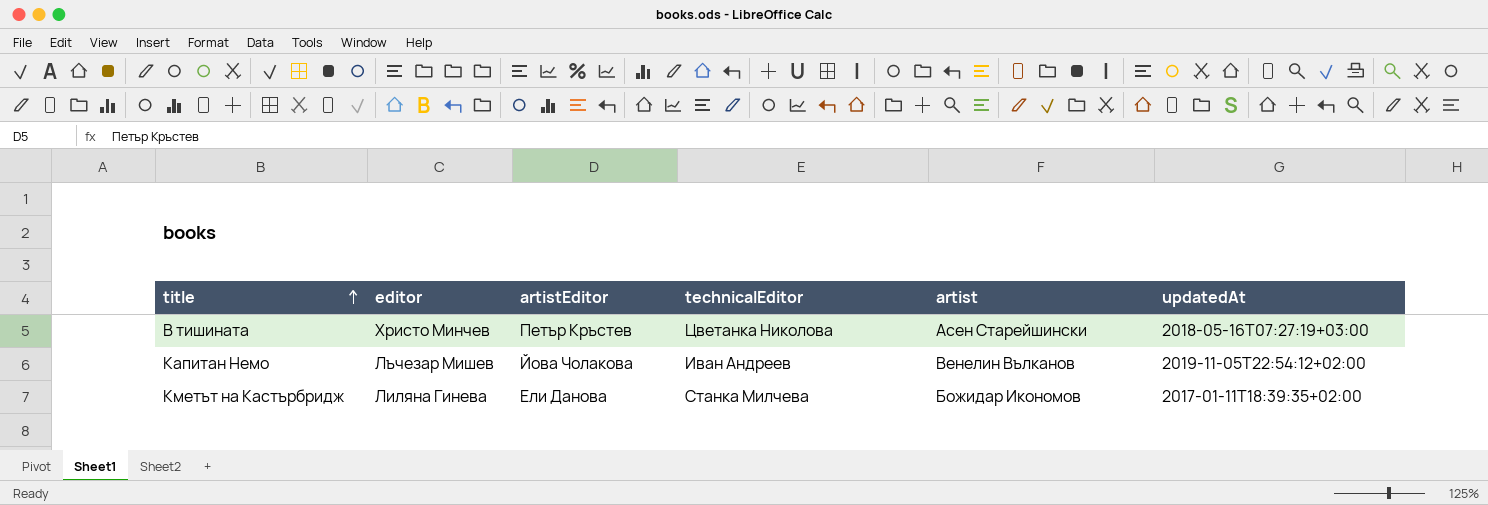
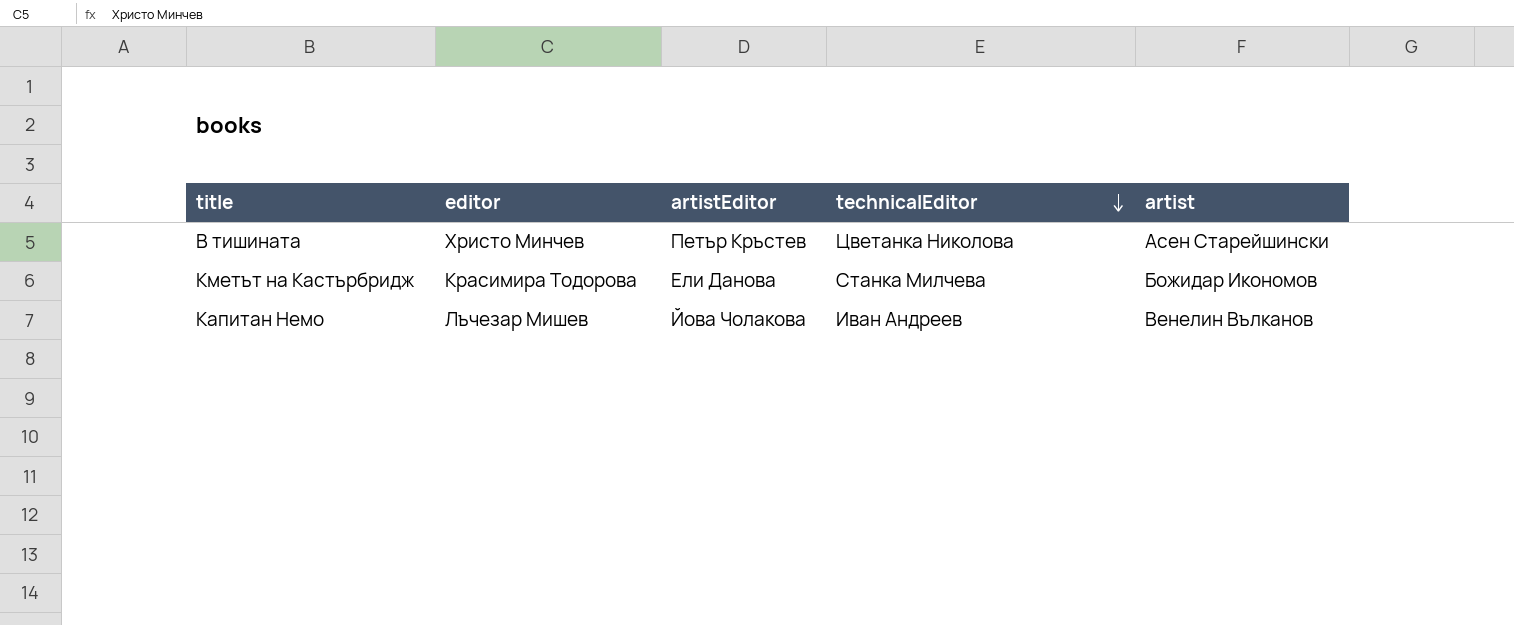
row order: title ascending -> technicalEditor descending
column updatedAt | position: 6 -> none
Кметът на Кастърбридж | editor: Лиляна Гинева -> Красимира Тодорова

